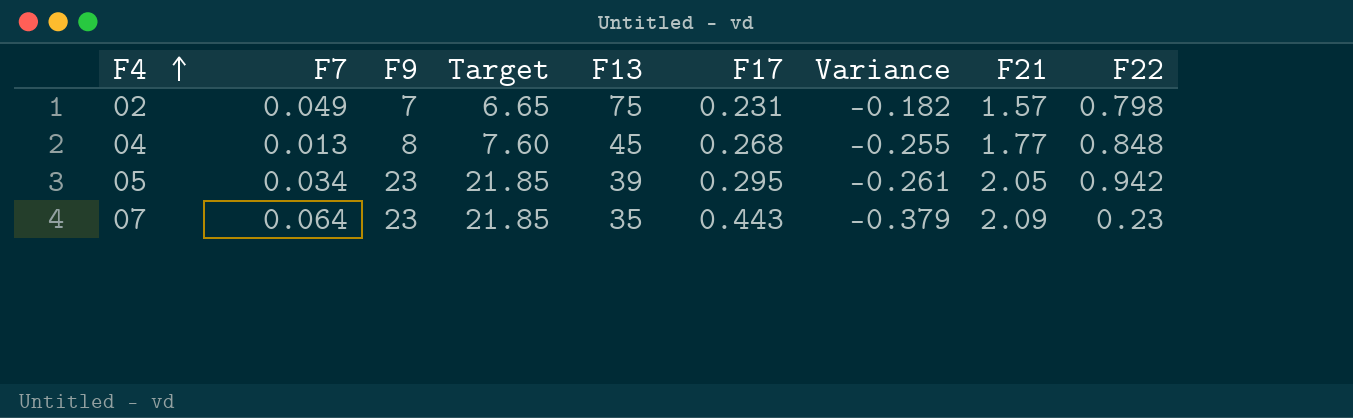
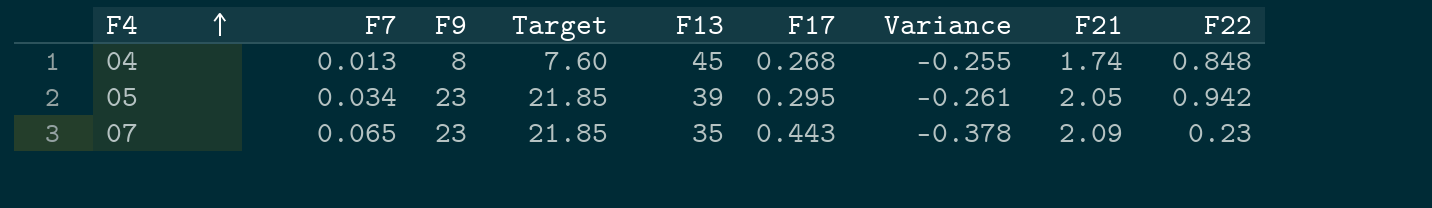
row 02: 0.049 | 7 | 6.65 | 75 | 0.231 | -0.182 | 1.57 | 0.798 -> none
04 | F21: 1.77 -> 1.74
07 | F7: 0.064 -> 0.065
07 | Variance: -0.379 -> -0.378

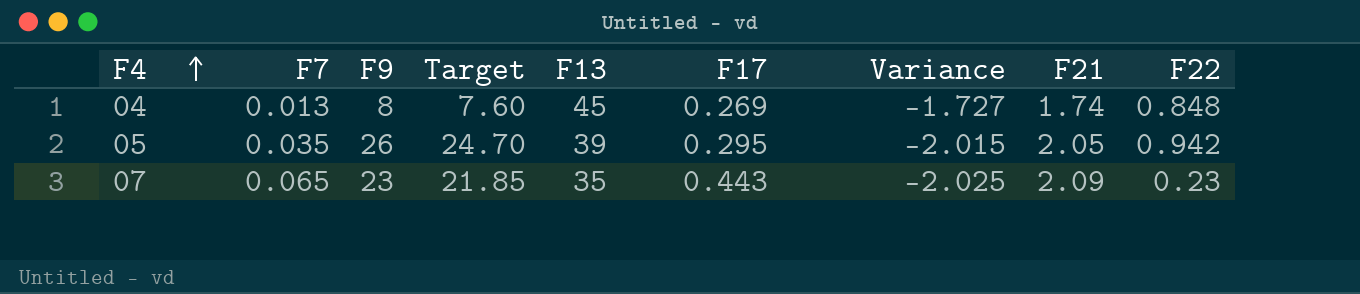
column Variance | formula: [F7] - [F17] -> [F7] - [F21]
04 | F17: 0.268 -> 0.269
05 | F7: 0.034 -> 0.035
05 | F9: 23 -> 26
05 | Target: 21.85 -> 24.70

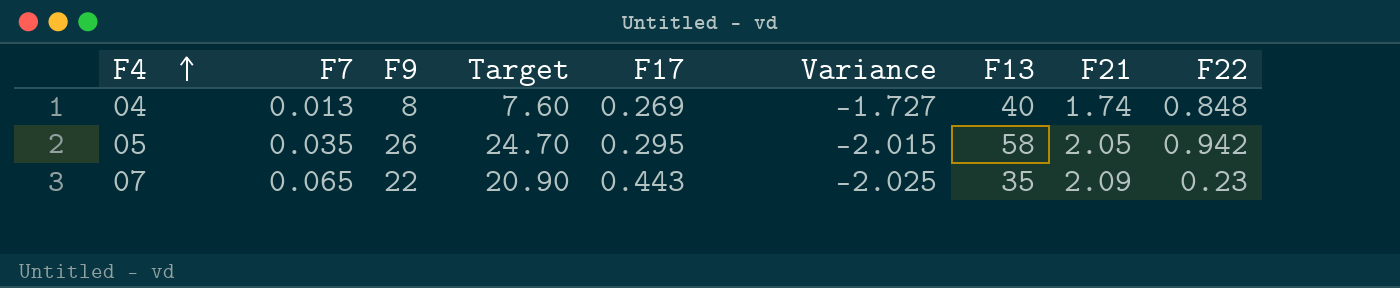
column F13 | position: 5 -> 7
04 | F13: 45 -> 40
05 | F13: 39 -> 58
07 | F9: 23 -> 22
07 | Target: 21.85 -> 20.90

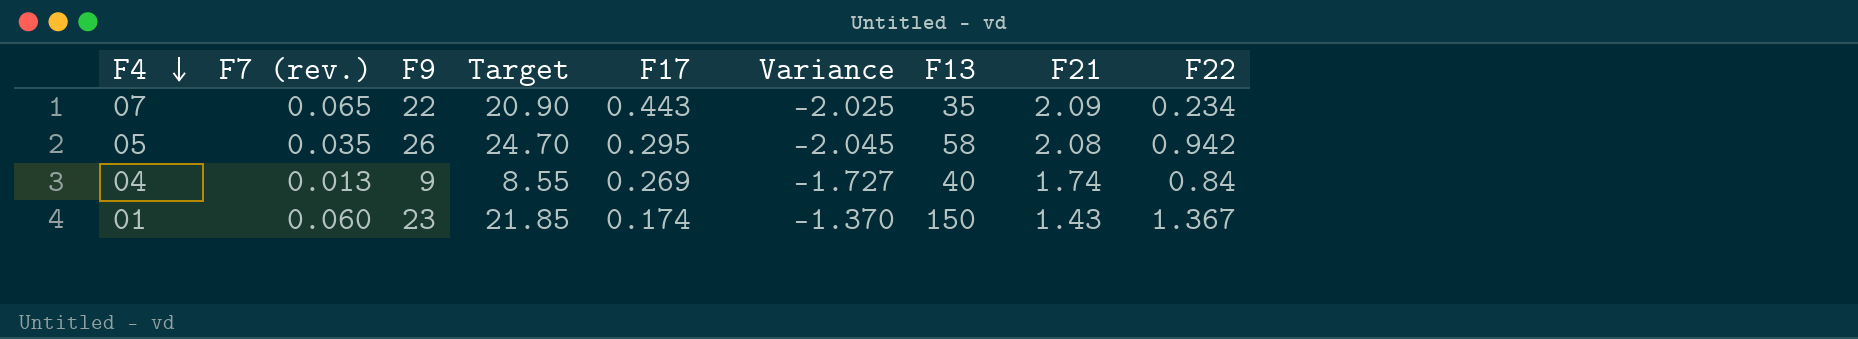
row order: F4 ascending -> F4 descending
column name: F7 -> F7 (rev.)
07 | F22: 0.23 -> 0.234
05 | Variance: -2.015 -> -2.045
05 | F21: 2.05 -> 2.08
04 | F9: 8 -> 9
04 | Target: 7.60 -> 8.55
04 | F22: 0.848 -> 0.84
row 01: none -> 0.060 | 23 | 21.85 | 0.174 | -1.370 | 150 | 1.43 | 1.367

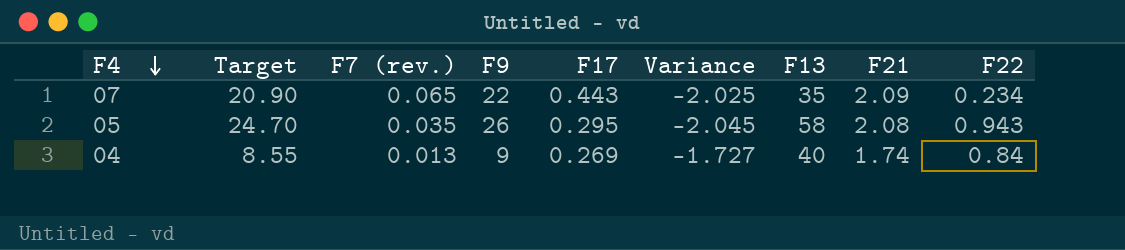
column Target | position: 4 -> 2
row 01: 0.060 | 23 | 21.85 | 0.174 | -1.370 | 150 | 1.43 | 1.367 -> none
05 | F22: 0.942 -> 0.943

